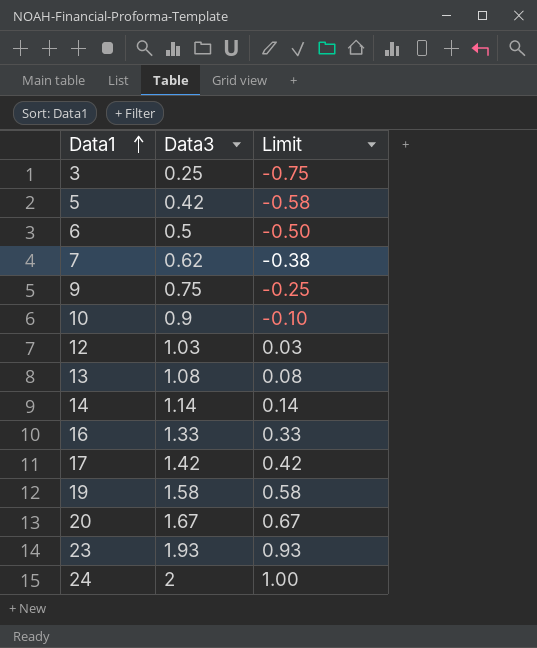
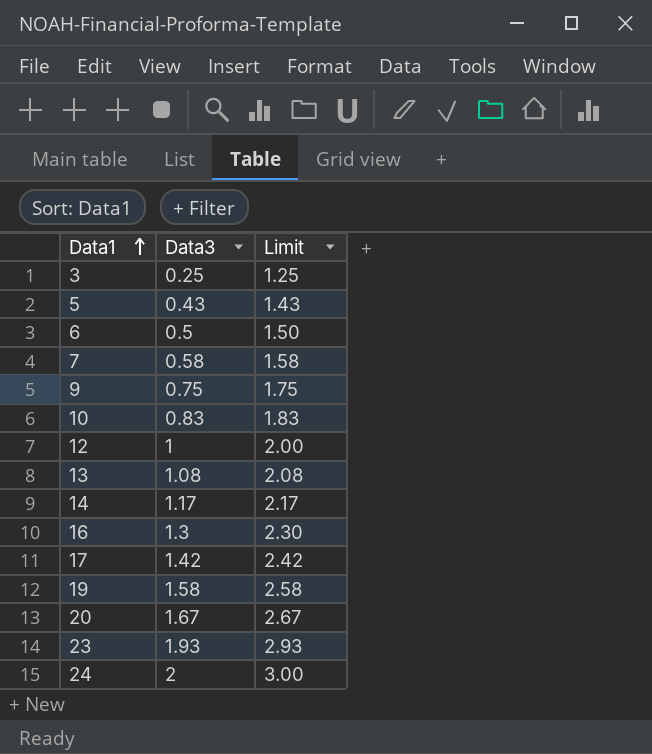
column Limit | formula: [Data3] - 1 -> [Data3] + 1
5 | Data3: 0.42 -> 0.43
7 | Data3: 0.62 -> 0.58
10 | Data3: 0.9 -> 0.83
12 | Data3: 1.03 -> 1
14 | Data3: 1.14 -> 1.17
16 | Data3: 1.33 -> 1.3

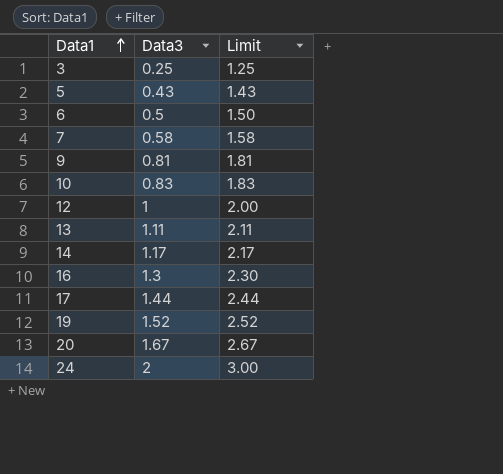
row 23: 1.93 | 2.93 -> none
9 | Data3: 0.75 -> 0.81
9 | Limit: 1.75 -> 1.81
13 | Data3: 1.08 -> 1.11
13 | Limit: 2.08 -> 2.11
17 | Data3: 1.42 -> 1.44
17 | Limit: 2.42 -> 2.44
19 | Data3: 1.58 -> 1.52
19 | Limit: 2.58 -> 2.52

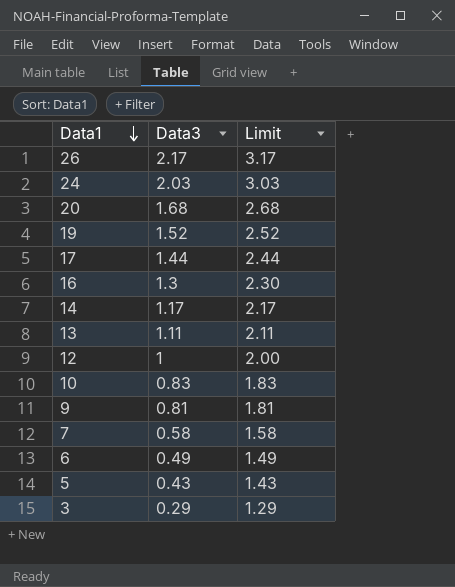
row order: Data1 ascending -> Data1 descending
row 26: none -> 2.17 | 3.17
24 | Data3: 2 -> 2.03
24 | Limit: 3.00 -> 3.03
20 | Data3: 1.67 -> 1.68
20 | Limit: 2.67 -> 2.68
6 | Data3: 0.5 -> 0.49
6 | Limit: 1.50 -> 1.49
3 | Data3: 0.25 -> 0.29
3 | Limit: 1.25 -> 1.29

